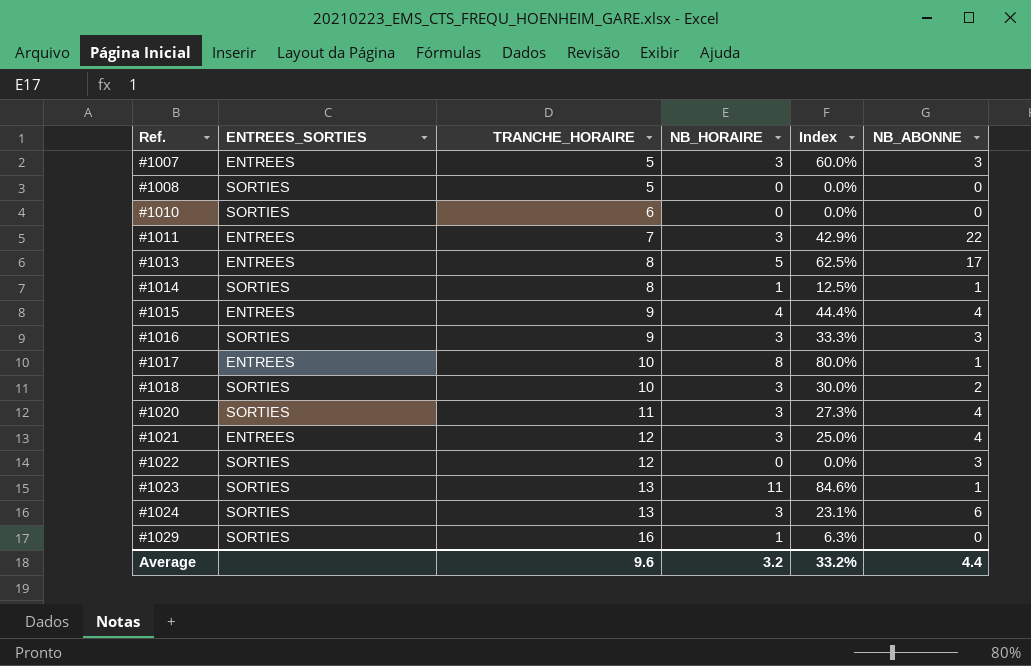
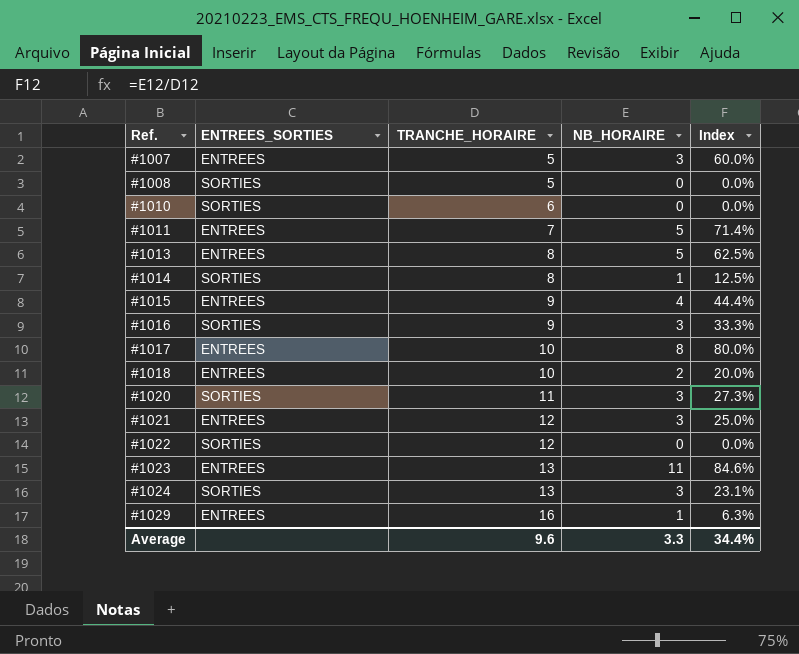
column NB_ABONNE | position: 6 -> none
#1011 | NB_HORAIRE: 3 -> 5
#1011 | Index: 42.9% -> 71.4%
#1018 | ENTREES_SORTIES: SORTIES -> ENTREES
#1018 | NB_HORAIRE: 3 -> 2
#1018 | Index: 30.0% -> 20.0%
#1023 | ENTREES_SORTIES: SORTIES -> ENTREES
#1029 | ENTREES_SORTIES: SORTIES -> ENTREES
Average | NB_HORAIRE: 3.2 -> 3.3
Average | Index: 33.2% -> 34.4%

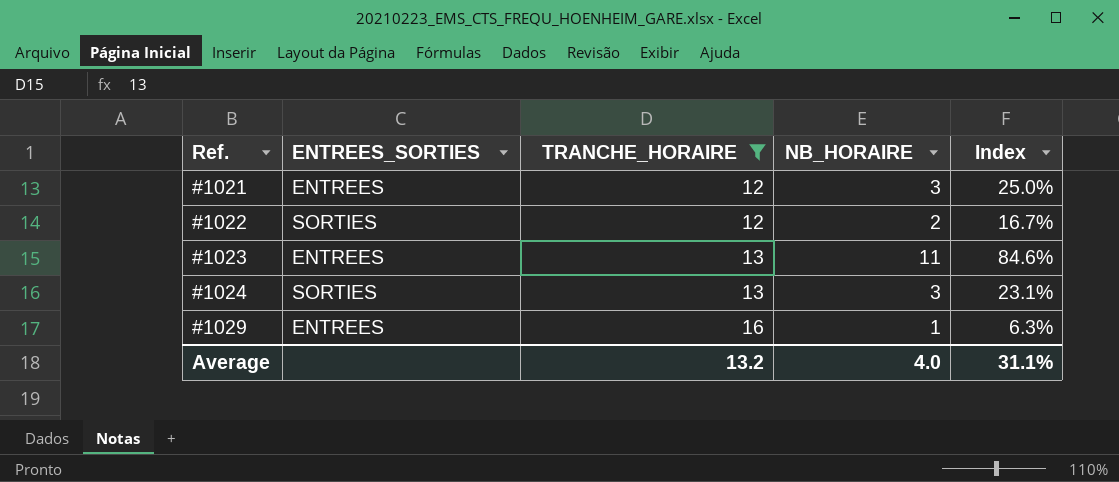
filter: none -> TRANCHE_HORAIRE >= 12
#1022 | NB_HORAIRE: 0 -> 2
#1022 | Index: 0.0% -> 16.7%
Average | TRANCHE_HORAIRE: 9.6 -> 13.2
Average | NB_HORAIRE: 3.3 -> 4.0
Average | Index: 34.4% -> 31.1%

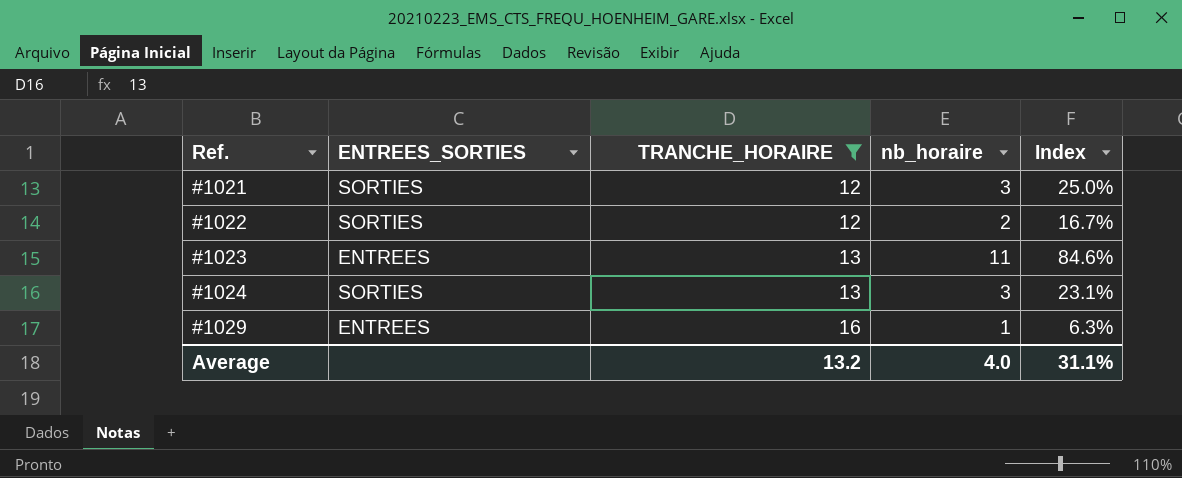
column name: NB_HORAIRE -> nb_horaire
#1021 | ENTREES_SORTIES: ENTREES -> SORTIES

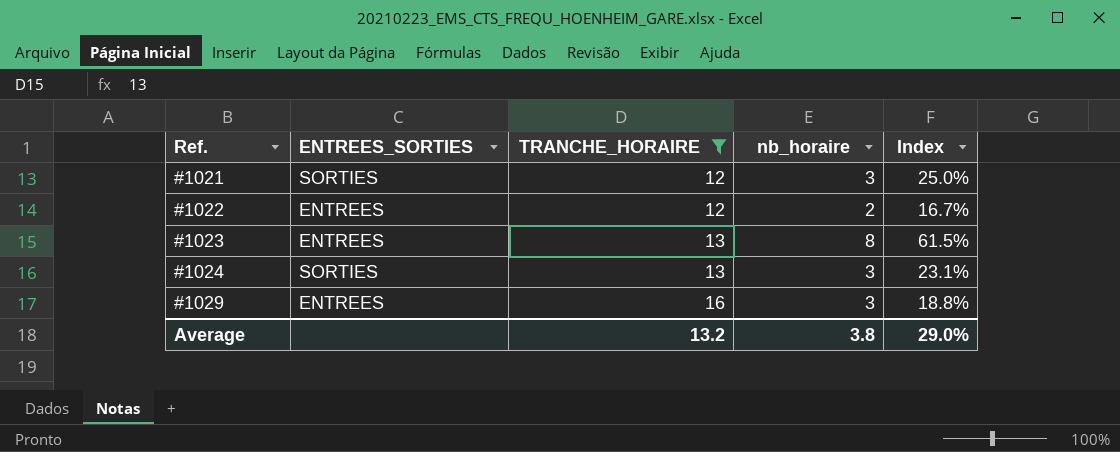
#1022 | ENTREES_SORTIES: SORTIES -> ENTREES
#1023 | nb_horaire: 11 -> 8
#1023 | Index: 84.6% -> 61.5%
#1029 | nb_horaire: 1 -> 3
#1029 | Index: 6.3% -> 18.8%
Average | nb_horaire: 4.0 -> 3.8
Average | Index: 31.1% -> 29.0%

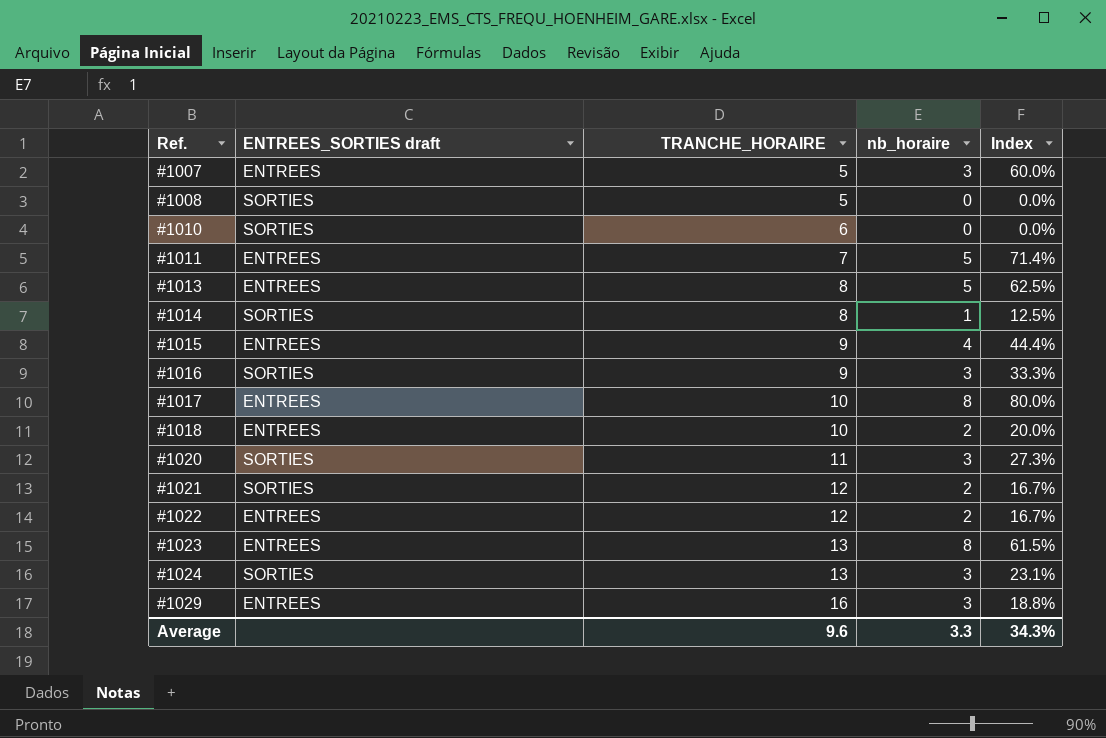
filter: TRANCHE_HORAIRE >= 12 -> none
column name: ENTREES_SORTIES -> ENTREES_SORTIES draft
#1021 | nb_horaire: 3 -> 2
#1021 | Index: 25.0% -> 16.7%
Average | TRANCHE_HORAIRE: 13.2 -> 9.6
Average | nb_horaire: 3.8 -> 3.3
Average | Index: 29.0% -> 34.3%

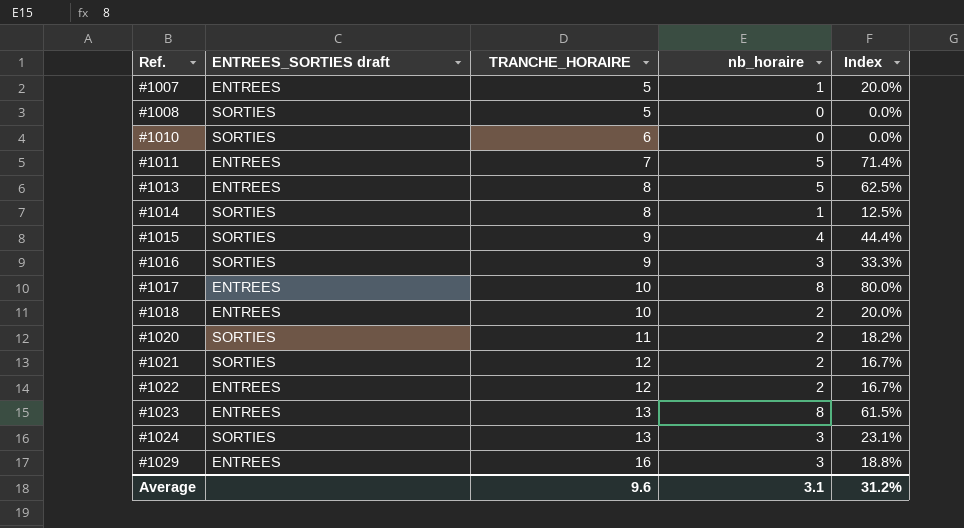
#1007 | nb_horaire: 3 -> 1
#1007 | Index: 60.0% -> 20.0%
#1015 | ENTREES_SORTIES draft: ENTREES -> SORTIES
#1020 | nb_horaire: 3 -> 2
#1020 | Index: 27.3% -> 18.2%
Average | nb_horaire: 3.3 -> 3.1
Average | Index: 34.3% -> 31.2%

